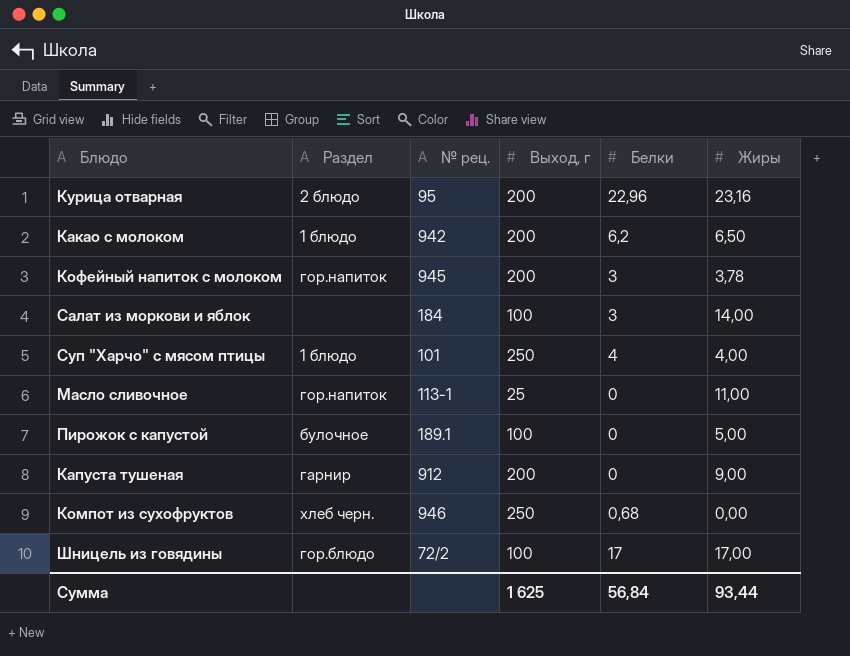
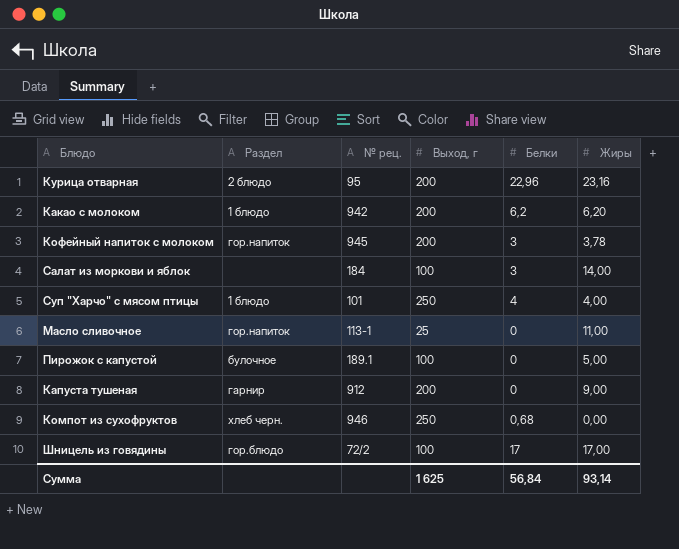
Какао с молоком | Жиры: 6,50 -> 6,20
Сумма | Жиры: 93,44 -> 93,14

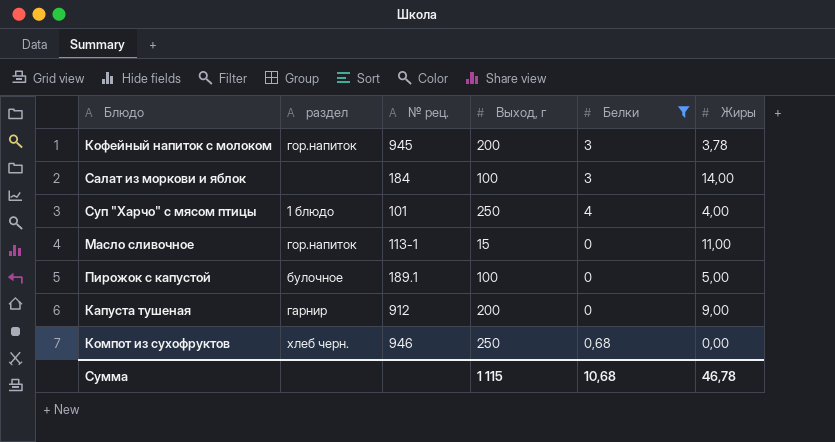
filter: none -> Белки <= 4
column name: Раздел -> раздел
Масло сливочное | Выход, г: 25 -> 15
Сумма | Выход, г: 1 625 -> 1 115
Сумма | Белки: 56,84 -> 10,68
Сумма | Жиры: 93,14 -> 46,78

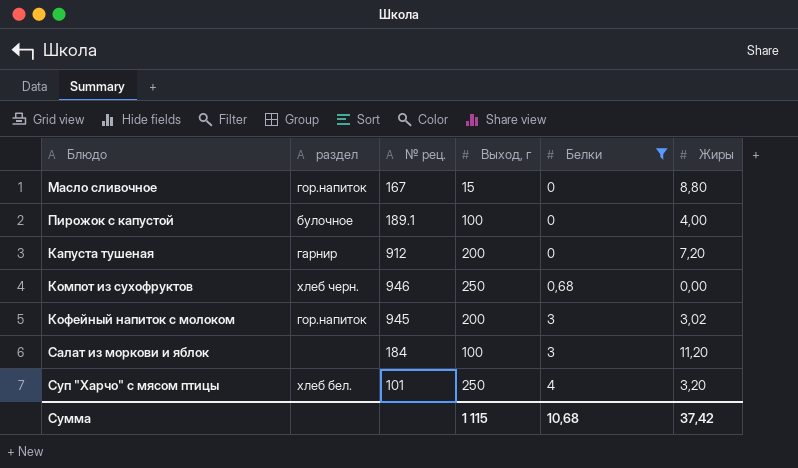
row order: none -> Белки ascending
Масло сливочное | № рец.: 113-1 -> 167
Масло сливочное | Жиры: 11,00 -> 8,80
Пирожок с капустой | Жиры: 5,00 -> 4,00
Капуста тушеная | Жиры: 9,00 -> 7,20
Кофейный напиток с молоком | Жиры: 3,78 -> 3,02
Салат из моркови и яблок | Жиры: 14,00 -> 11,20
Суп "Харчо" с мясом птицы | раздел: 1 блюдо -> хлеб бел.
Суп "Харчо" с мясом птицы | Жиры: 4,00 -> 3,20
Сумма | Жиры: 46,78 -> 37,42

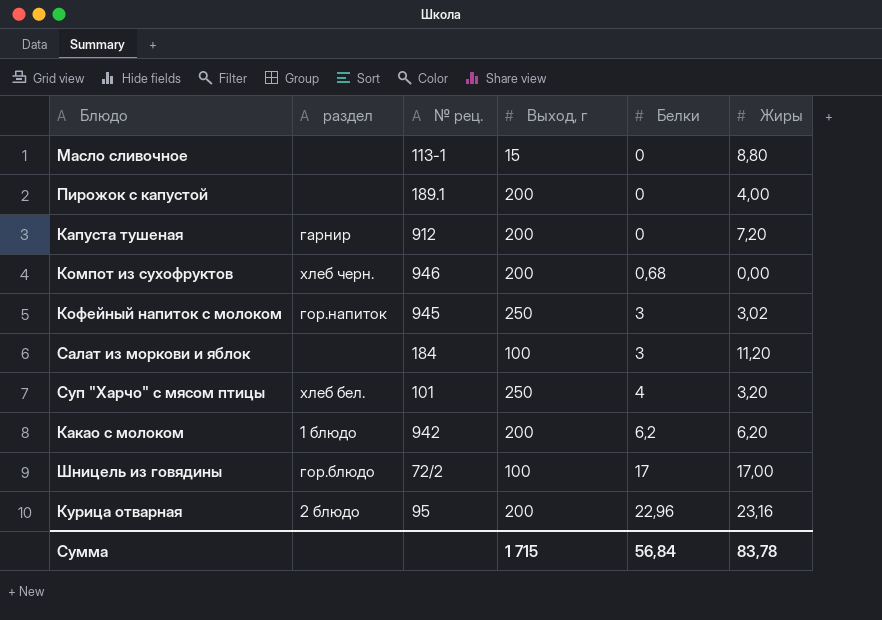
filter: Белки <= 4 -> none
Масло сливочное | раздел: гор.напиток -> none
Масло сливочное | № рец.: 167 -> 113-1
Пирожок с капустой | раздел: булочное -> none
Пирожок с капустой | Выход, г: 100 -> 200
Компот из сухофруктов | Выход, г: 250 -> 200
Кофейный напиток с молоком | Выход, г: 200 -> 250
Сумма | Выход, г: 1 115 -> 1 715
Сумма | Белки: 10,68 -> 56,84
Сумма | Жиры: 37,42 -> 83,78

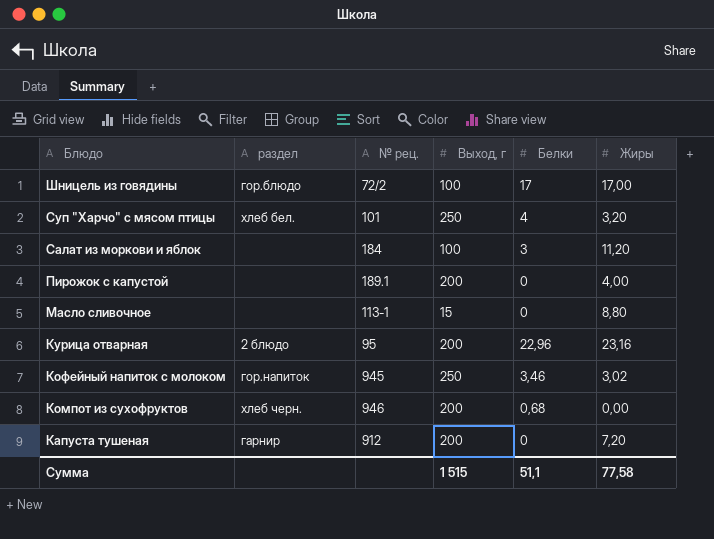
row order: Белки ascending -> Блюдо descending
row Какао с молоком: 1 блюдо | 942 | 200 | 6,2 | 6,20 -> none
Кофейный напиток с молоком | Белки: 3 -> 3,46
Сумма | Выход, г: 1 715 -> 1 515
Сумма | Белки: 56,84 -> 51,1
Сумма | Жиры: 83,78 -> 77,58

